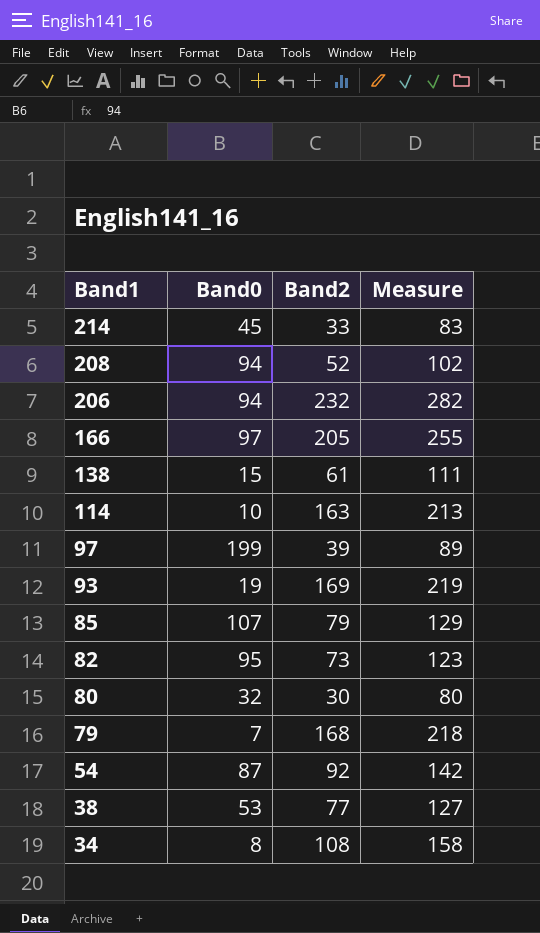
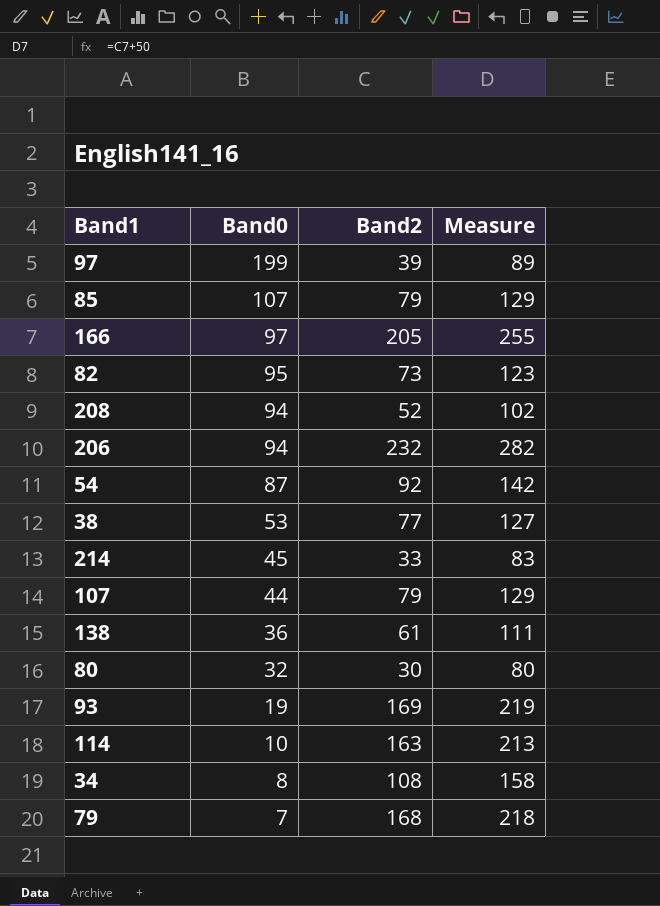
row order: Band1 descending -> Band0 descending
row 107: none -> 44 | 79 | 129
138 | Band0: 15 -> 36

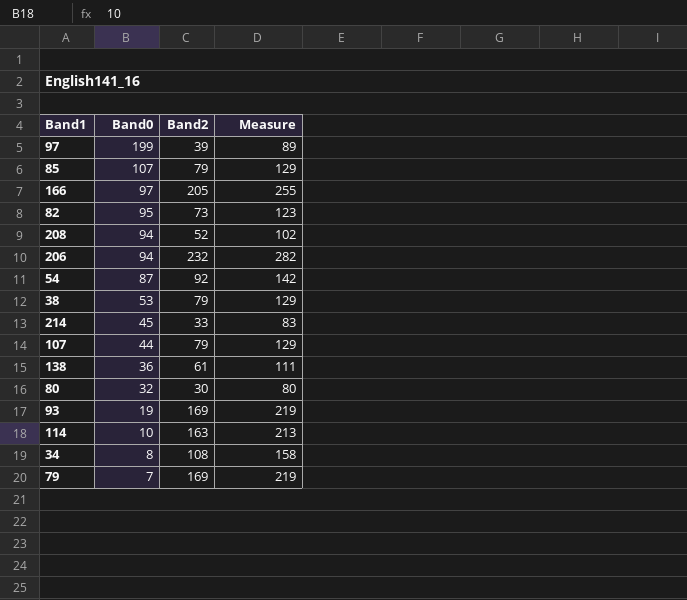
38 | Band2: 77 -> 79
38 | Measure: 127 -> 129
79 | Band2: 168 -> 169
79 | Measure: 218 -> 219

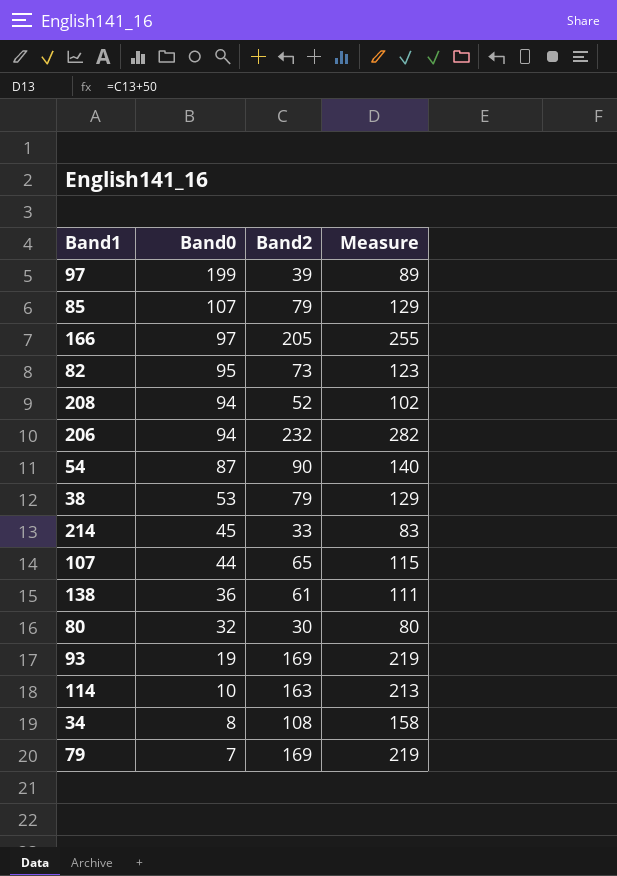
54 | Band2: 92 -> 90
54 | Measure: 142 -> 140
107 | Band2: 79 -> 65
107 | Measure: 129 -> 115

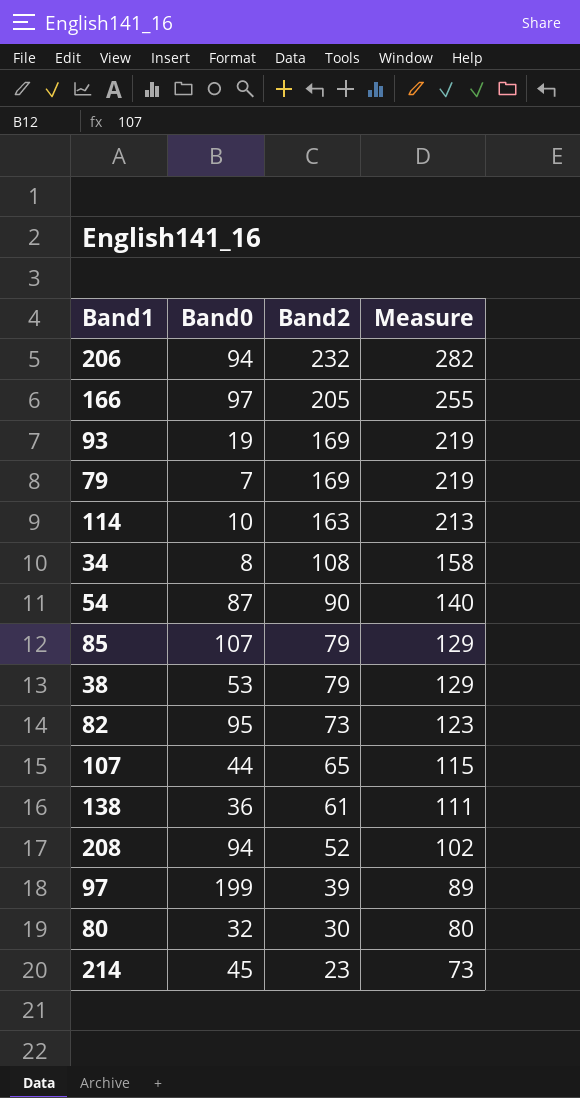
row order: Band0 descending -> Band2 descending
214 | Band2: 33 -> 23
214 | Measure: 83 -> 73

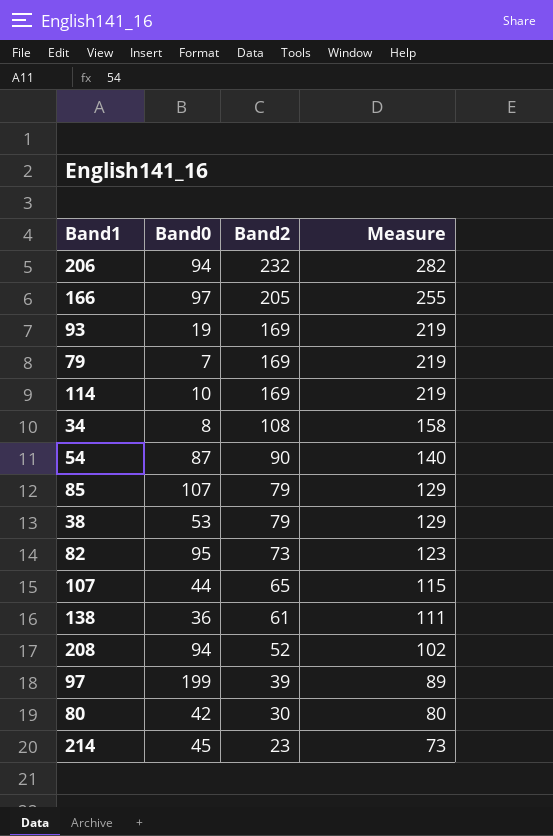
114 | Band2: 163 -> 169
114 | Measure: 213 -> 219
80 | Band0: 32 -> 42

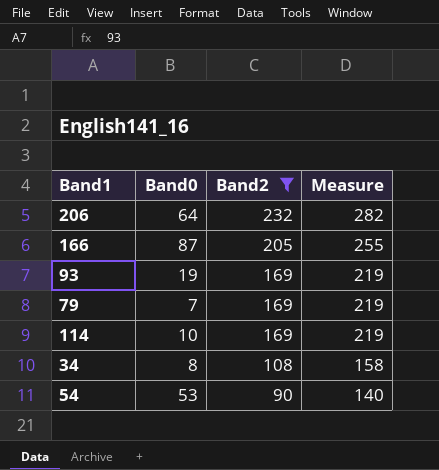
filter: none -> Band2 >= 90
206 | Band0: 94 -> 64
166 | Band0: 97 -> 87
54 | Band0: 87 -> 53

